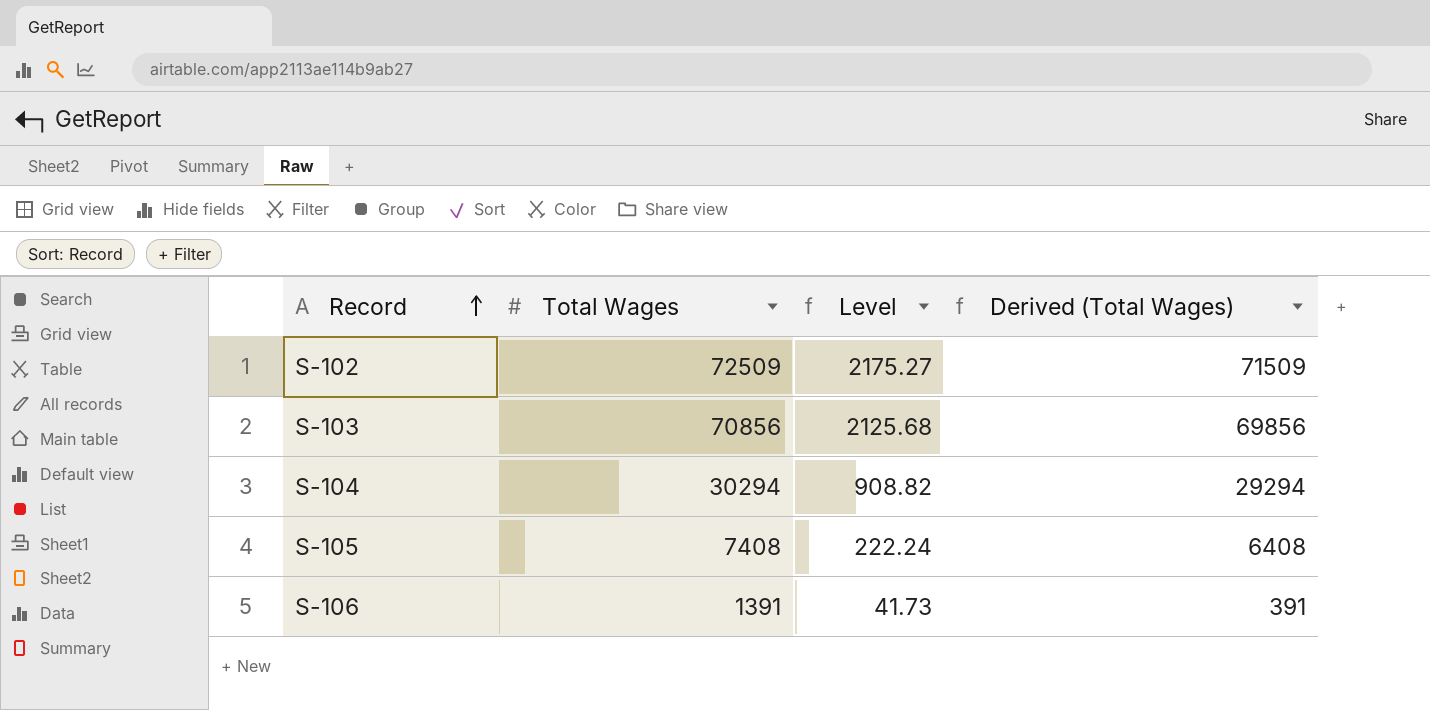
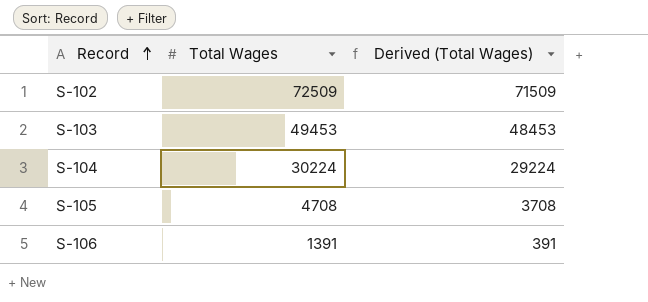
column Level | formula: [Total Wages] * 0.03 -> none
S-103 | Total Wages: 70856 -> 49453
S-103 | Derived (Total Wages): 69856 -> 48453
S-104 | Total Wages: 30294 -> 30224
S-104 | Derived (Total Wages): 29294 -> 29224
S-105 | Total Wages: 7408 -> 4708
S-105 | Derived (Total Wages): 6408 -> 3708

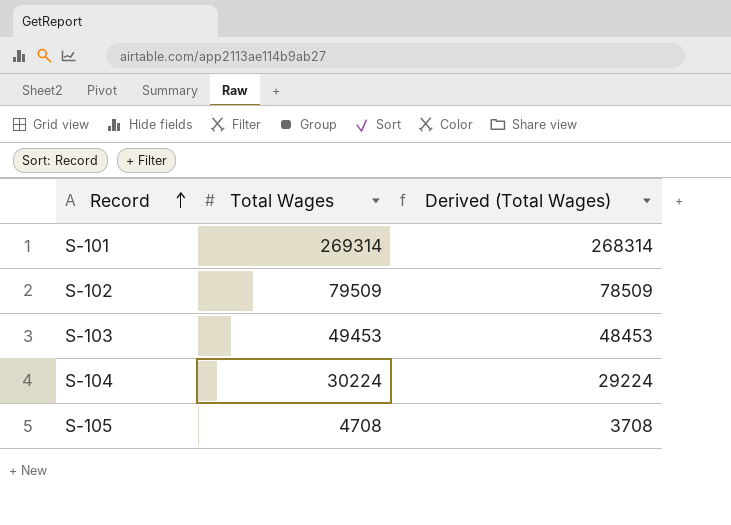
row S-106: 1391 | 391 -> none
row S-101: none -> 269314 | 268314
S-102 | Total Wages: 72509 -> 79509
S-102 | Derived (Total Wages): 71509 -> 78509

